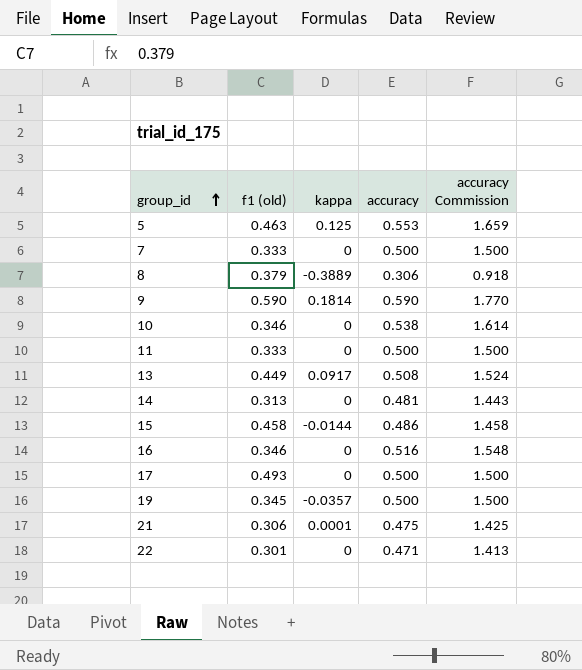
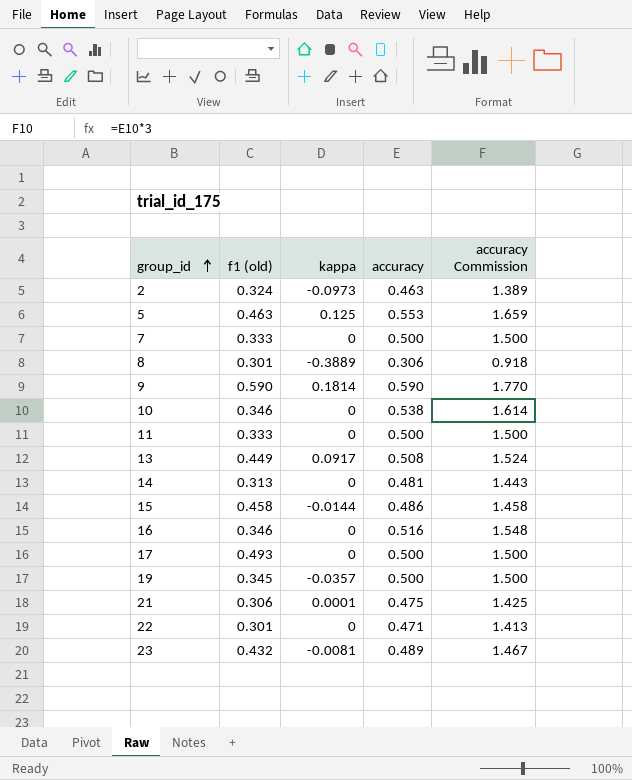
row 2: none -> 0.324 | -0.0973 | 0.463 | 1.389
8 | f1 (old): 0.379 -> 0.301
row 23: none -> 0.432 | -0.0081 | 0.489 | 1.467

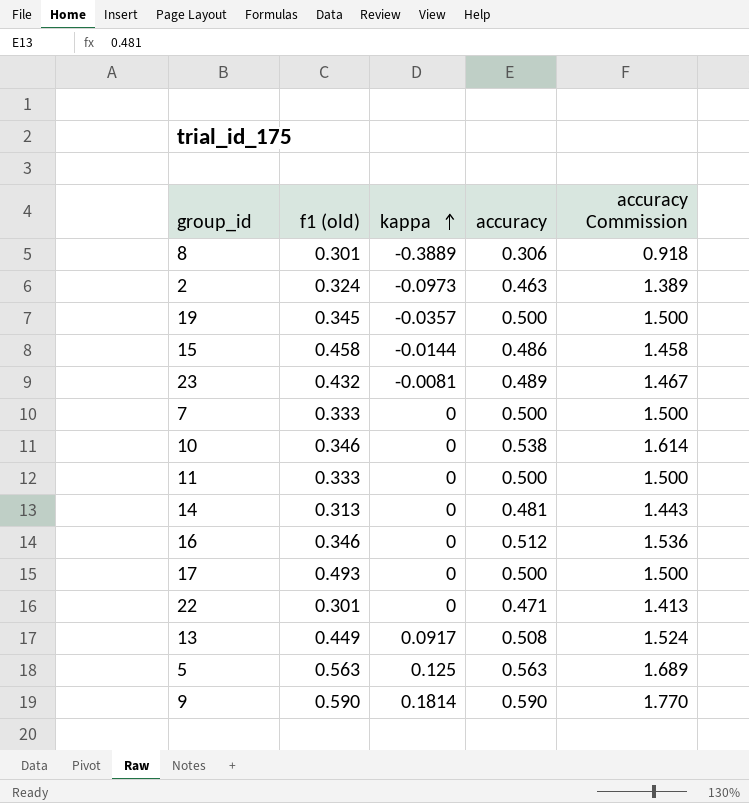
row order: group_id ascending -> kappa ascending
row 21: 0.306 | 0.0001 | 0.475 | 1.425 -> none
16 | accuracy: 0.516 -> 0.512
16 | accuracy Commission: 1.548 -> 1.536
5 | f1 (old): 0.463 -> 0.563
5 | accuracy: 0.553 -> 0.563
5 | accuracy Commission: 1.659 -> 1.689

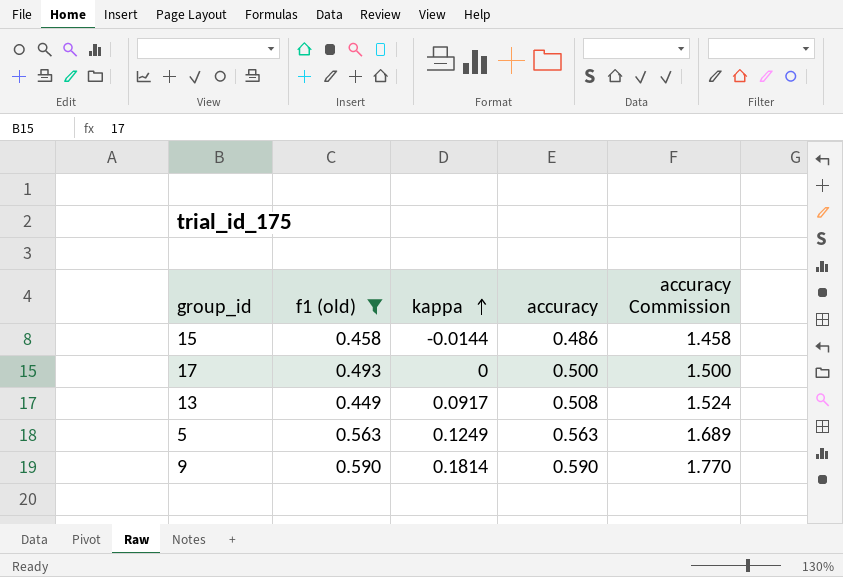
filter: none -> f1 (old) >= 0.449
5 | kappa: 0.125 -> 0.1249

